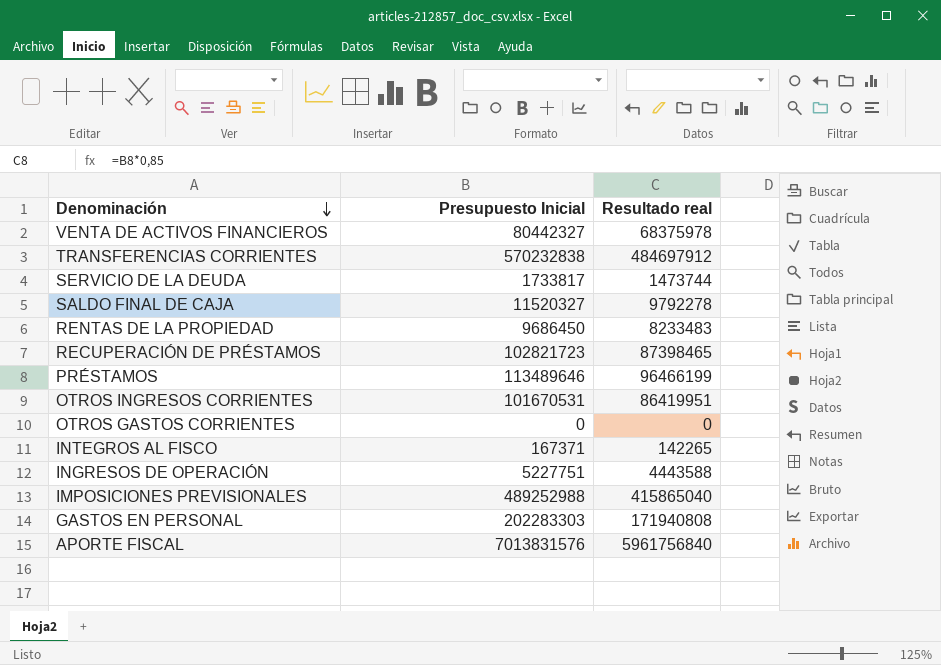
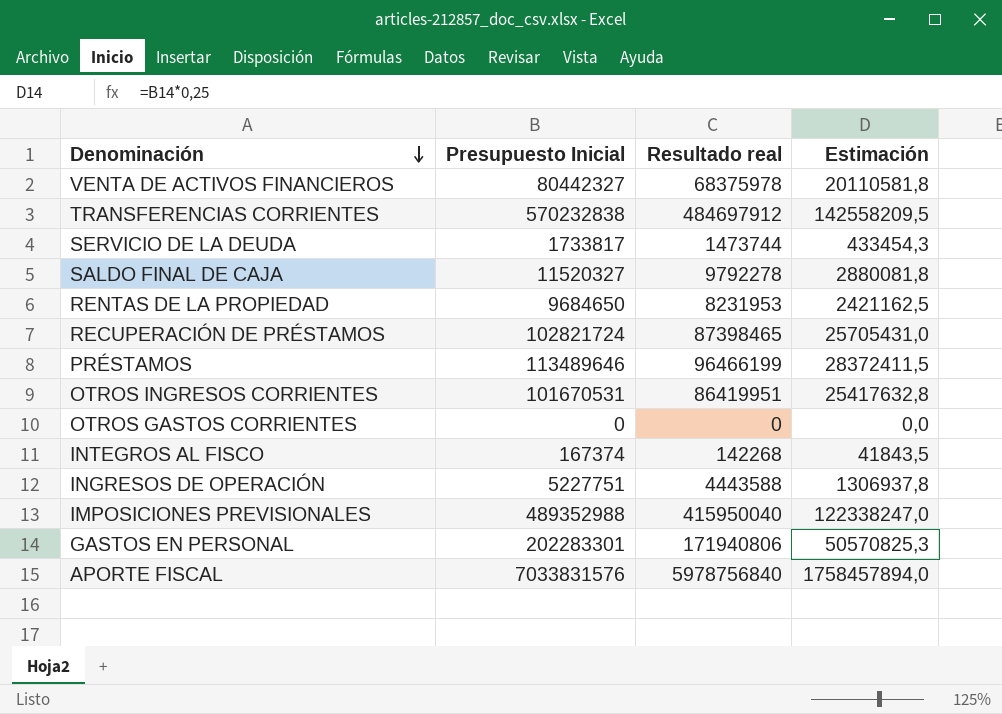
column Estimación | formula: none -> [Presupuesto Inicial] * 0,25
RENTAS DE LA PROPIEDAD | Presupuesto Inicial: 9686450 -> 9684650
RENTAS DE LA PROPIEDAD | Resultado real: 8233483 -> 8231953
RECUPERACIÓN DE PRÉSTAMOS | Presupuesto Inicial: 102821723 -> 102821724
INTEGROS AL FISCO | Presupuesto Inicial: 167371 -> 167374
INTEGROS AL FISCO | Resultado real: 142265 -> 142268
IMPOSICIONES PREVISIONALES | Presupuesto Inicial: 489252988 -> 489352988
IMPOSICIONES PREVISIONALES | Resultado real: 415865040 -> 415950040
GASTOS EN PERSONAL | Presupuesto Inicial: 202283303 -> 202283301
GASTOS EN PERSONAL | Resultado real: 171940808 -> 171940806
APORTE FISCAL | Presupuesto Inicial: 7013831576 -> 7033831576
APORTE FISCAL | Resultado real: 5961756840 -> 5978756840

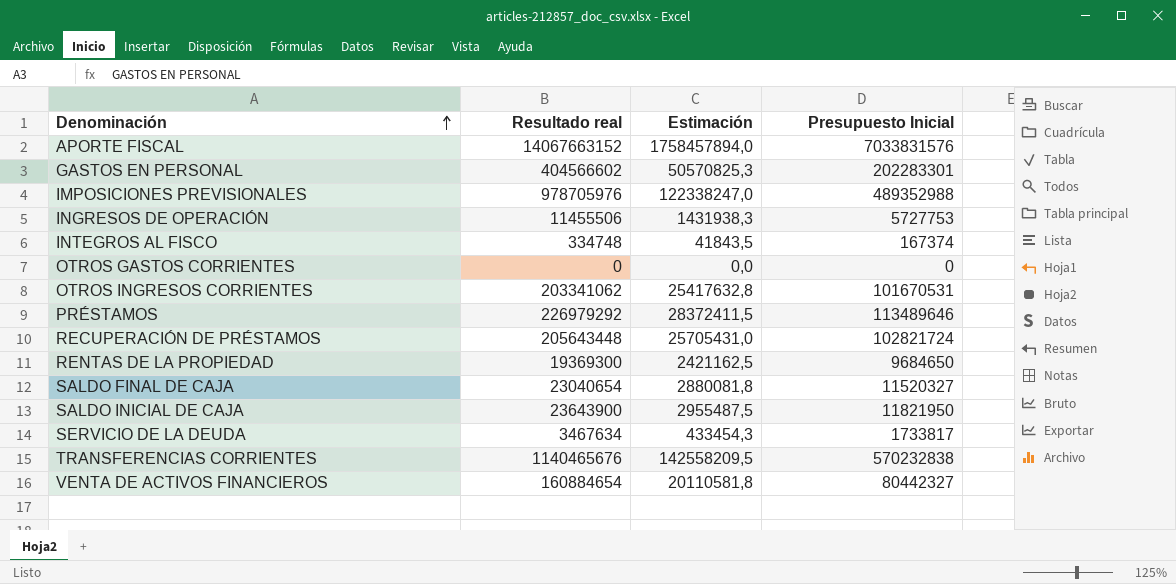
row order: Denominación descending -> Denominación ascending
column Resultado real | formula: [Presupuesto Inicial] * 0,85 -> [Presupuesto Inicial] * 2
column Presupuesto Inicial | position: 2 -> 4
INGRESOS DE OPERACIÓN | Estimación: 1306937,8 -> 1431938,3
INGRESOS DE OPERACIÓN | Presupuesto Inicial: 5227751 -> 5727753
row SALDO INICIAL DE CAJA: none -> 23643900 | 2955487,5 | 11821950

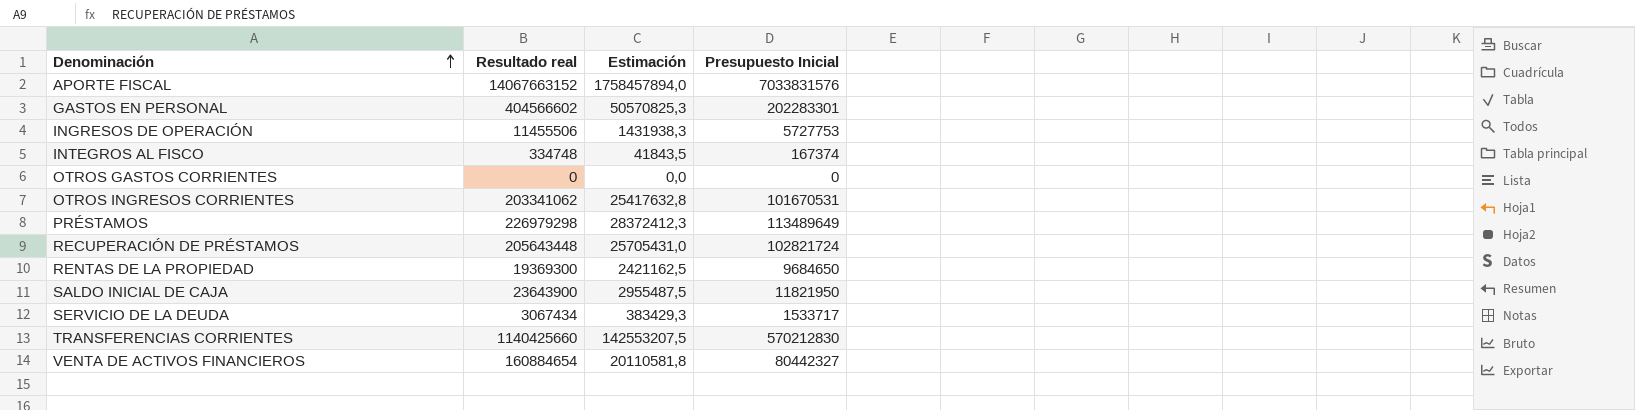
row IMPOSICIONES PREVISIONALES: 978705976 | 122338247,0 | 489352988 -> none
row SALDO FINAL DE CAJA: 23040654 | 2880081,8 | 11520327 -> none
PRÉSTAMOS | Resultado real: 226979292 -> 226979298
PRÉSTAMOS | Estimación: 28372411,5 -> 28372412,3
PRÉSTAMOS | Presupuesto Inicial: 113489646 -> 113489649
SERVICIO DE LA DEUDA | Resultado real: 3467634 -> 3067434
SERVICIO DE LA DEUDA | Estimación: 433454,3 -> 383429,3
SERVICIO DE LA DEUDA | Presupuesto Inicial: 1733817 -> 1533717
TRANSFERENCIAS CORRIENTES | Resultado real: 1140465676 -> 1140425660
TRANSFERENCIAS CORRIENTES | Estimación: 142558209,5 -> 142553207,5
TRANSFERENCIAS CORRIENTES | Presupuesto Inicial: 570232838 -> 570212830

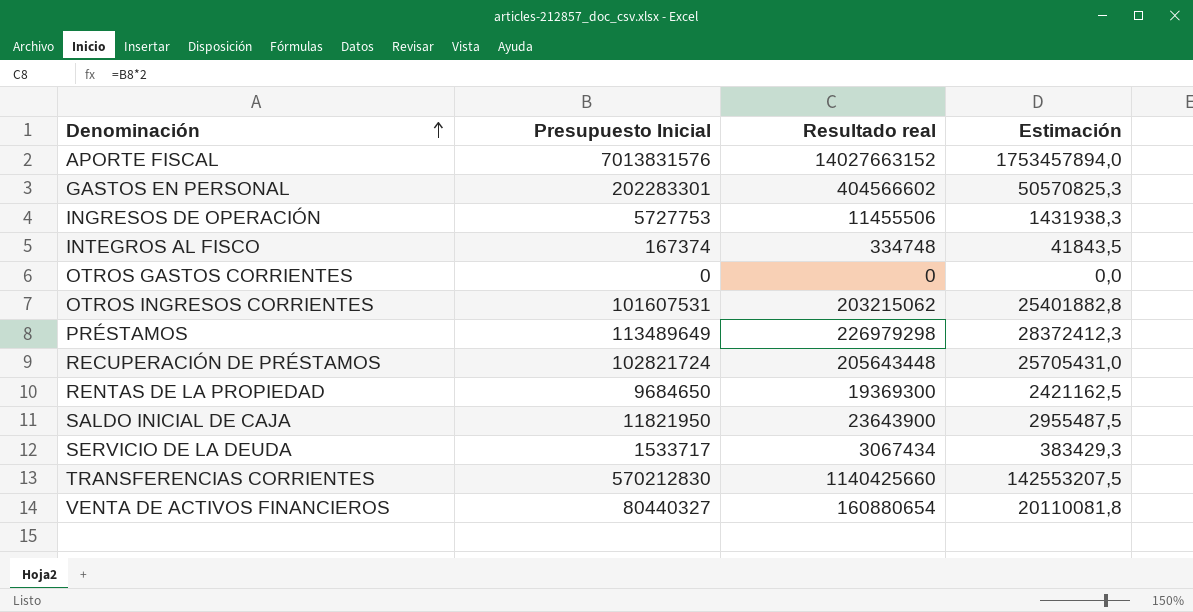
column Presupuesto Inicial | position: 4 -> 2
APORTE FISCAL | Presupuesto Inicial: 7033831576 -> 7013831576
APORTE FISCAL | Resultado real: 14067663152 -> 14027663152
APORTE FISCAL | Estimación: 1758457894,0 -> 1753457894,0
OTROS INGRESOS CORRIENTES | Presupuesto Inicial: 101670531 -> 101607531
OTROS INGRESOS CORRIENTES | Resultado real: 203341062 -> 203215062
OTROS INGRESOS CORRIENTES | Estimación: 25417632,8 -> 25401882,8
VENTA DE ACTIVOS FINANCIEROS | Presupuesto Inicial: 80442327 -> 80440327
VENTA DE ACTIVOS FINANCIEROS | Resultado real: 160884654 -> 160880654
VENTA DE ACTIVOS FINANCIEROS | Estimación: 20110581,8 -> 20110081,8

